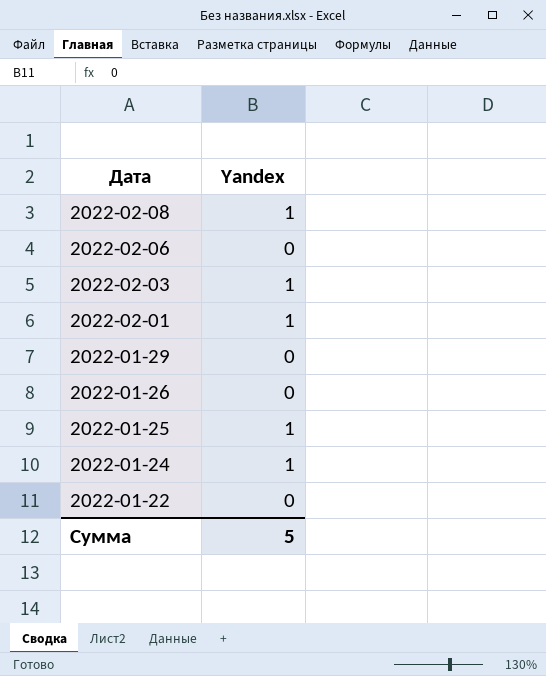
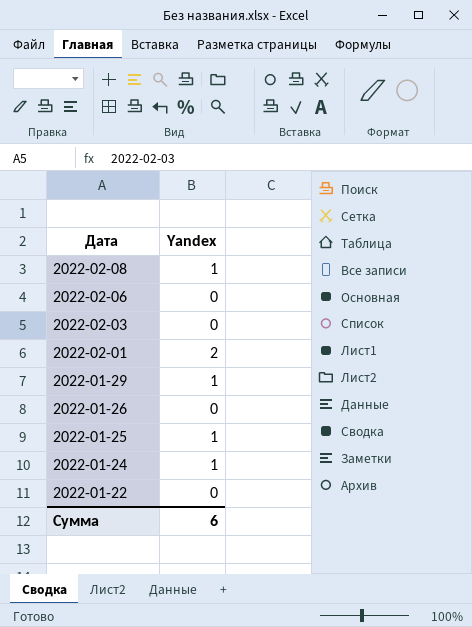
2022-02-03 | Yandex: 1 -> 0
2022-02-01 | Yandex: 1 -> 2
2022-01-29 | Yandex: 0 -> 1
Сумма | Yandex: 5 -> 6

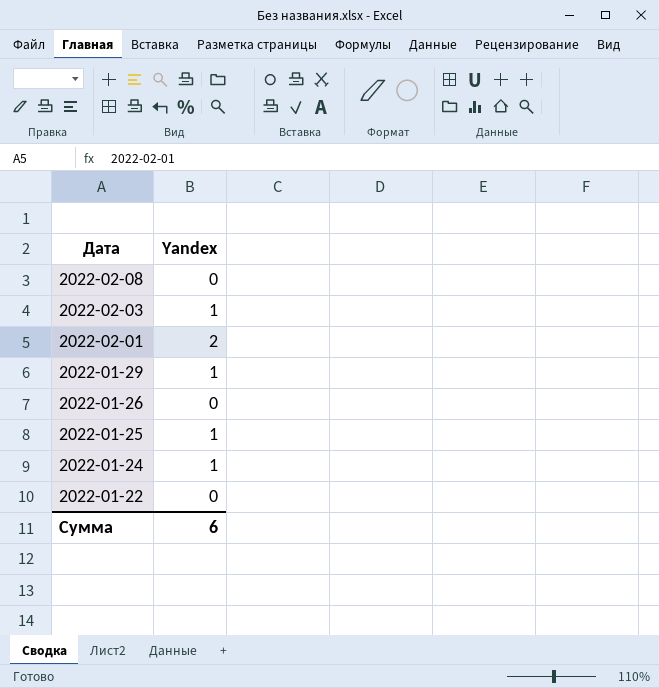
row 2022-02-06: 0 -> none
2022-02-08 | Yandex: 1 -> 0
2022-02-03 | Yandex: 0 -> 1

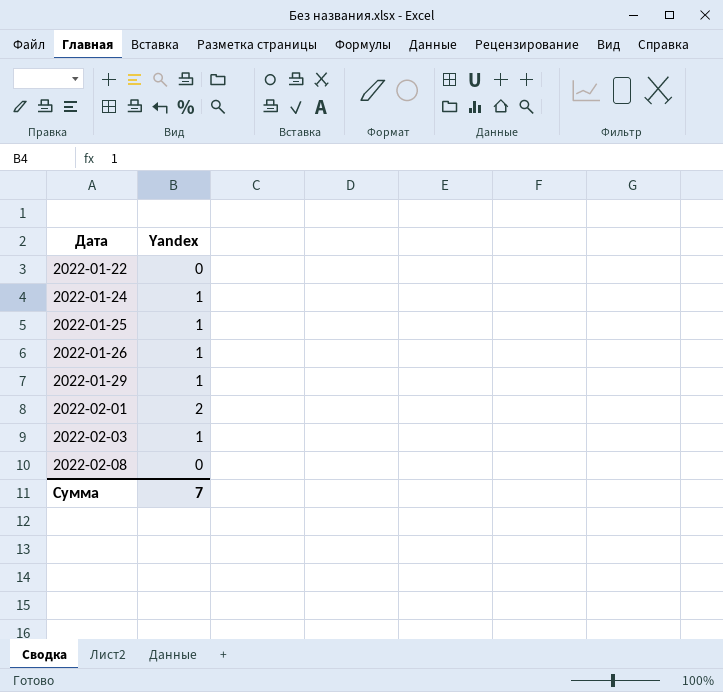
row order: Дата descending -> Дата ascending
2022-01-26 | Yandex: 0 -> 1
Сумма | Yandex: 6 -> 7

